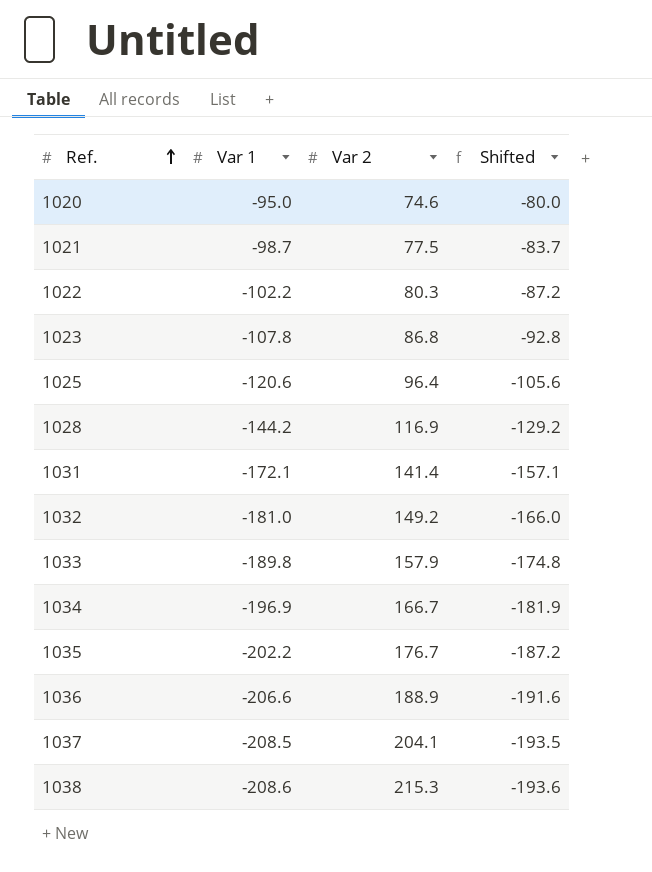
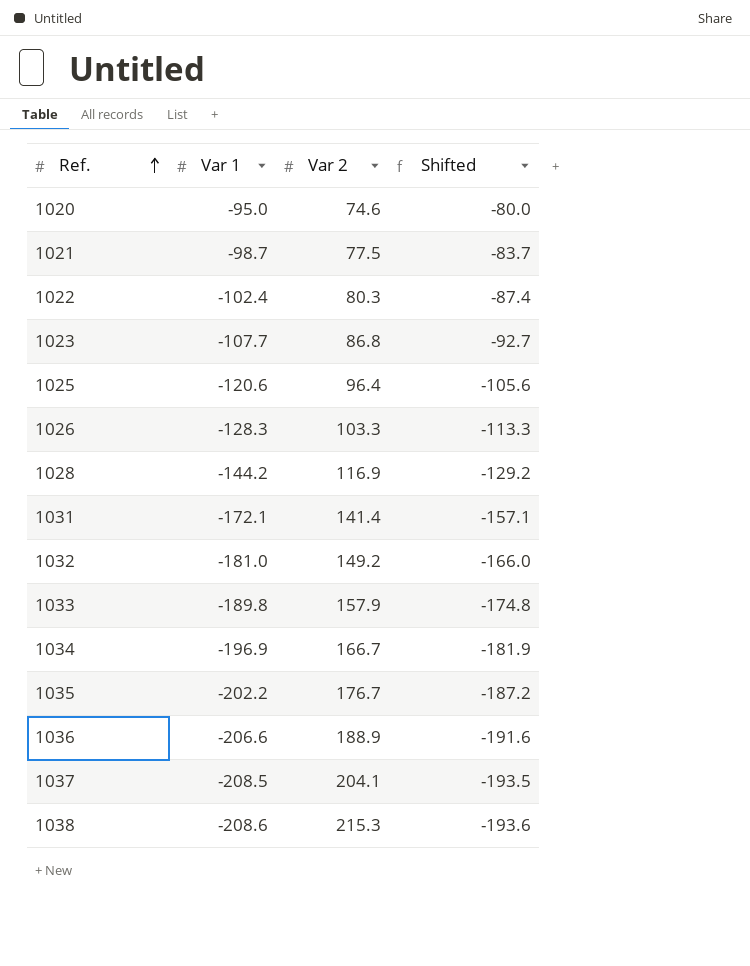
1022 | Var 1: -102.2 -> -102.4
1022 | Shifted: -87.2 -> -87.4
1023 | Var 1: -107.8 -> -107.7
1023 | Shifted: -92.8 -> -92.7
row 1026: none -> -128.3 | 103.3 | -113.3

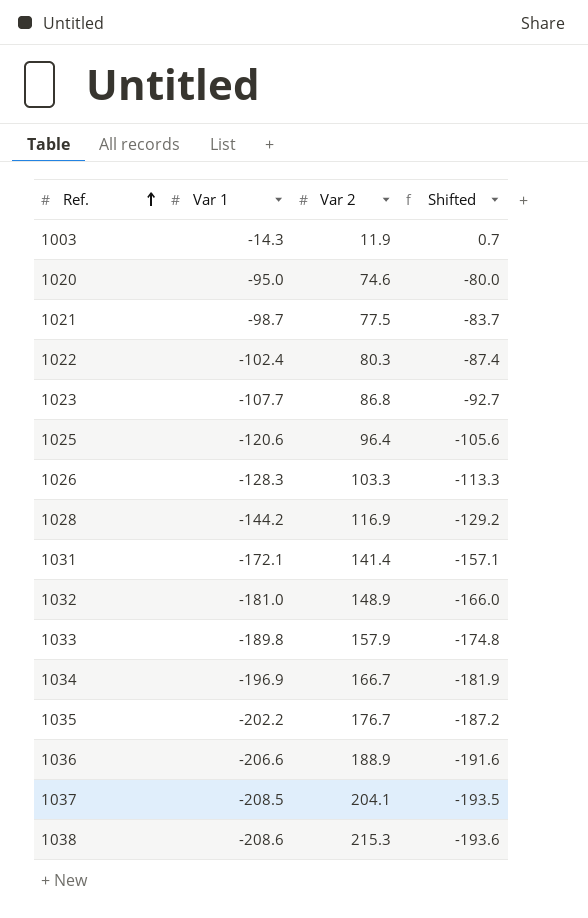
row 1003: none -> -14.3 | 11.9 | 0.7
1032 | Var 2: 149.2 -> 148.9

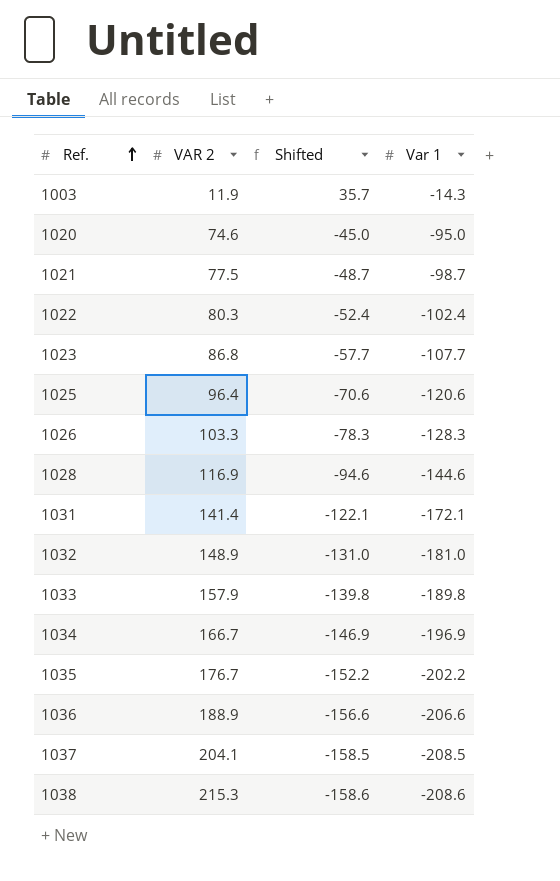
column name: Var 2 -> VAR 2
column Shifted | formula: [Var 1] + 15 -> [Var 1] + 50
column Var 1 | position: 2 -> 4
1028 | Var 1: -144.2 -> -144.6

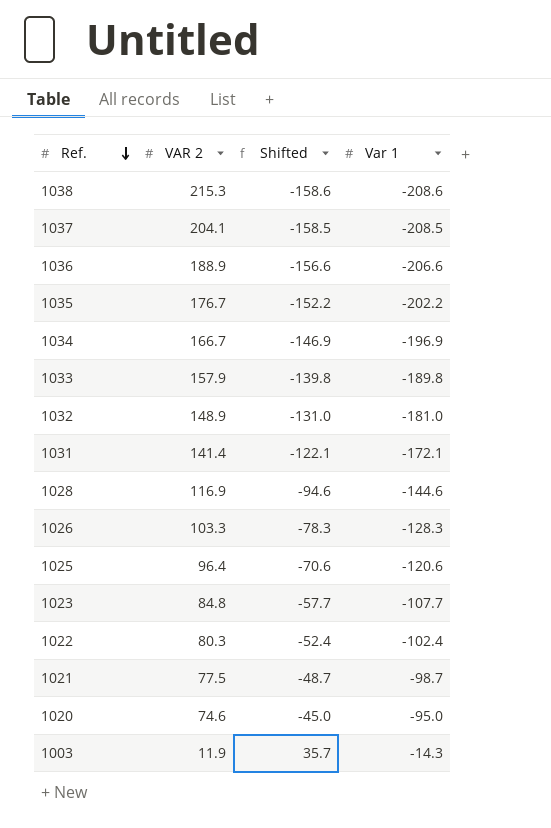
row order: Ref. ascending -> Ref. descending
1023 | VAR 2: 86.8 -> 84.8

